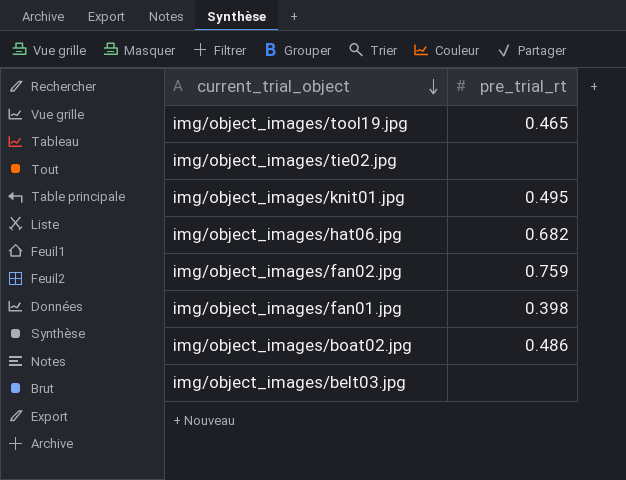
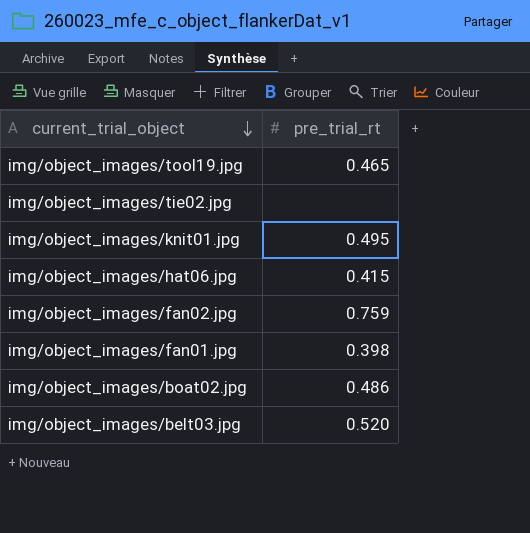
img/object_images/hat06.jpg | pre_trial_rt: 0.682 -> 0.415
img/object_images/belt03.jpg | pre_trial_rt: none -> 0.520

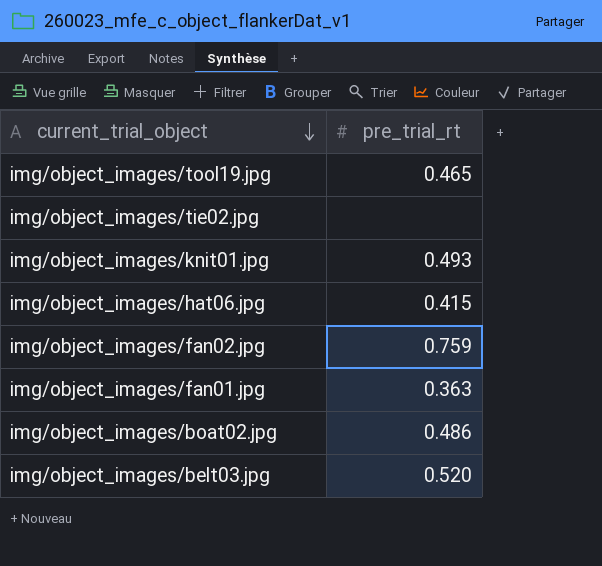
img/object_images/knit01.jpg | pre_trial_rt: 0.495 -> 0.493
img/object_images/fan01.jpg | pre_trial_rt: 0.398 -> 0.363

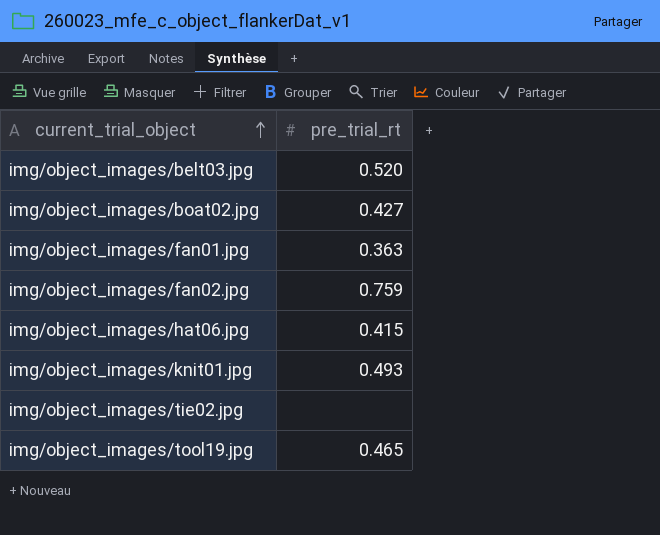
row order: current_trial_object descending -> current_trial_object ascending
img/object_images/boat02.jpg | pre_trial_rt: 0.486 -> 0.427

